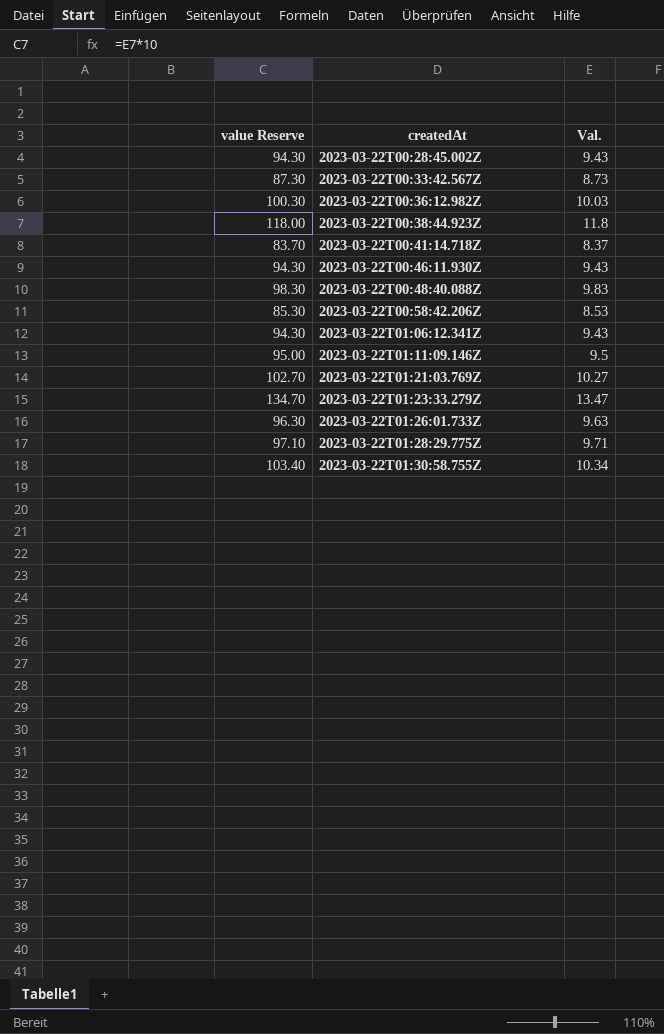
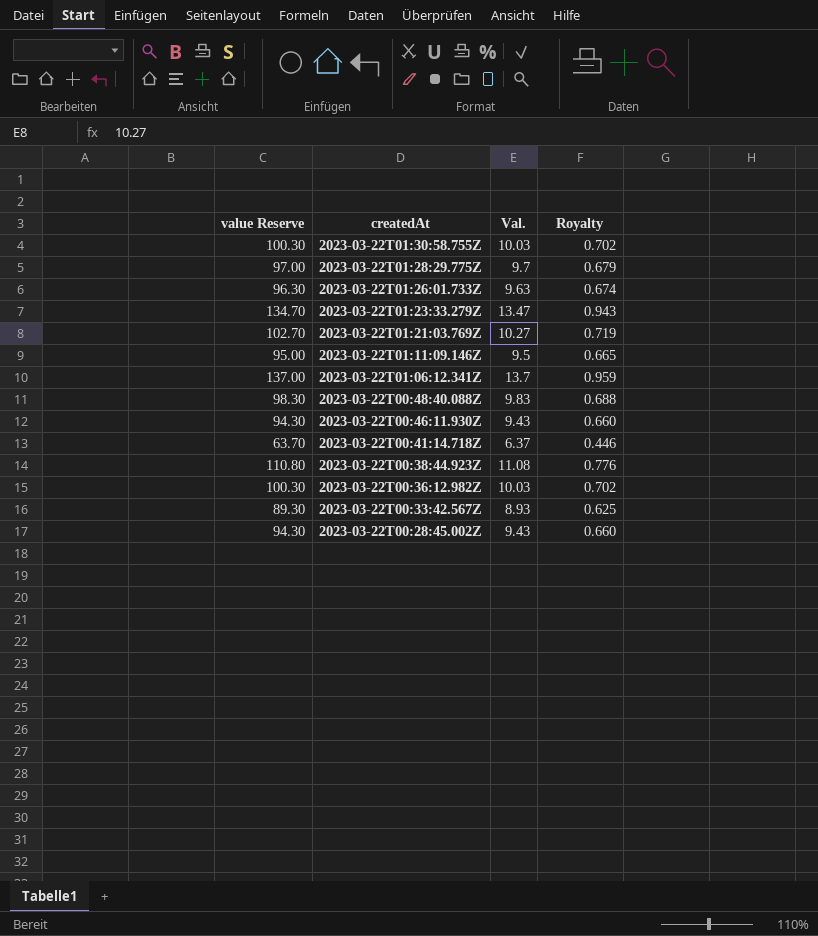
row order: createdAt ascending -> createdAt descending
column Royalty | formula: none -> [Val.] * 0.07
row 2023-03-22T00:58:42.206Z: 85.30 | 8.53 -> none
2023-03-22T01:30:58.755Z | value Reserve: 103.40 -> 100.30
2023-03-22T01:30:58.755Z | Val.: 10.34 -> 10.03
2023-03-22T01:28:29.775Z | value Reserve: 97.10 -> 97.00
2023-03-22T01:28:29.775Z | Val.: 9.71 -> 9.7
2023-03-22T01:06:12.341Z | value Reserve: 94.30 -> 137.00
2023-03-22T01:06:12.341Z | Val.: 9.43 -> 13.7
2023-03-22T00:41:14.718Z | value Reserve: 83.70 -> 63.70
2023-03-22T00:41:14.718Z | Val.: 8.37 -> 6.37
2023-03-22T00:38:44.923Z | value Reserve: 118.00 -> 110.80
2023-03-22T00:38:44.923Z | Val.: 11.8 -> 11.08
2023-03-22T00:33:42.567Z | value Reserve: 87.30 -> 89.30
2023-03-22T00:33:42.567Z | Val.: 8.73 -> 8.93

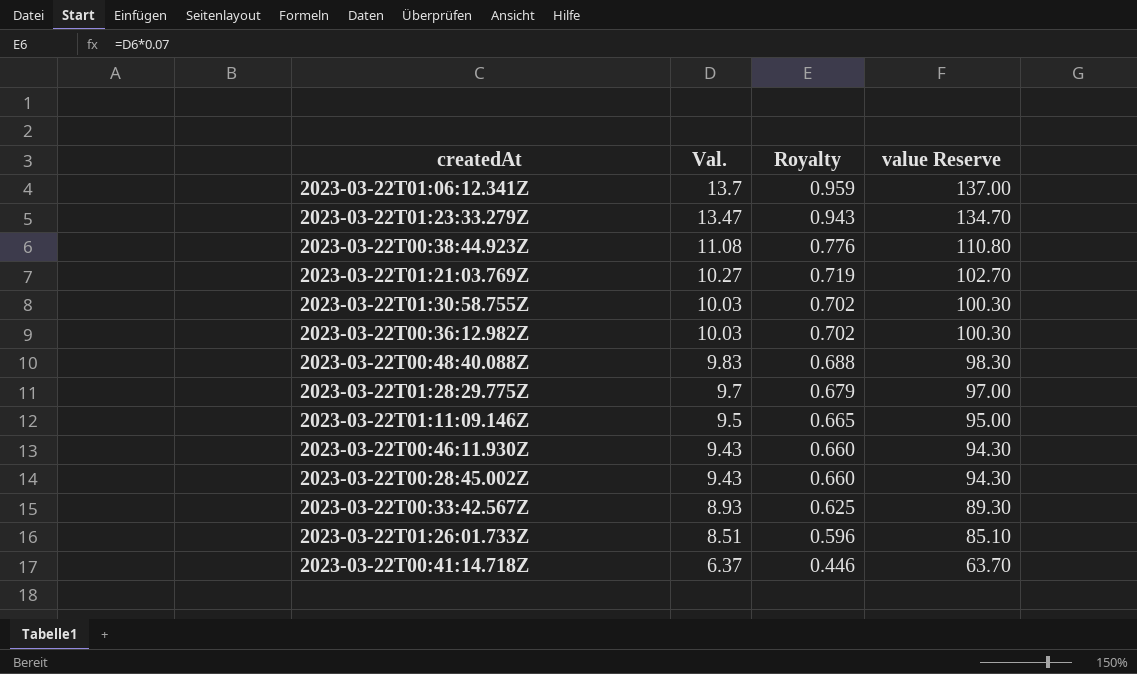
row order: createdAt descending -> Val. descending
column value Reserve | position: 1 -> 4
2023-03-22T01:26:01.733Z | Val.: 9.63 -> 8.51
2023-03-22T01:26:01.733Z | Royalty: 0.674 -> 0.596
2023-03-22T01:26:01.733Z | value Reserve: 96.30 -> 85.10

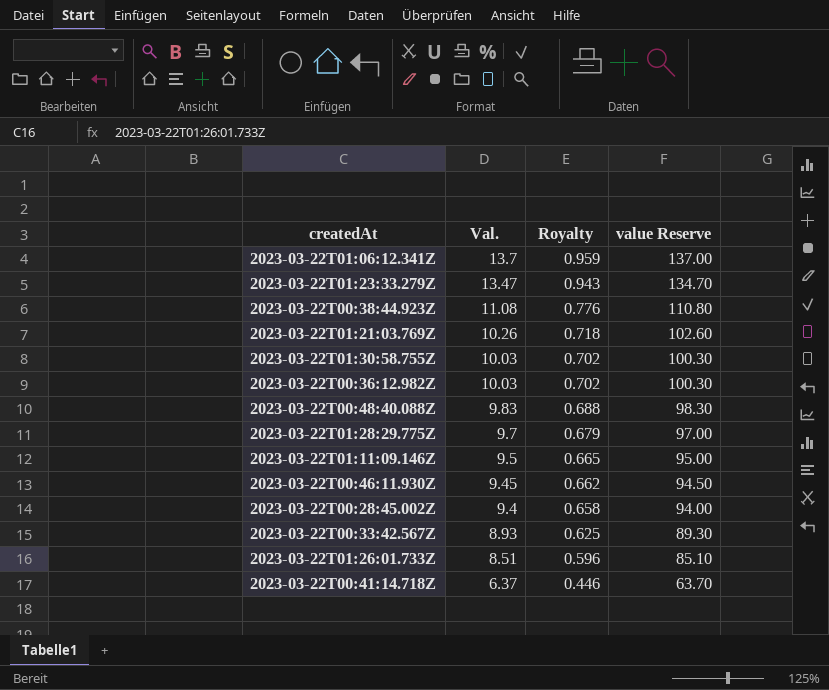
2023-03-22T01:21:03.769Z | Val.: 10.27 -> 10.26
2023-03-22T01:21:03.769Z | Royalty: 0.719 -> 0.718
2023-03-22T01:21:03.769Z | value Reserve: 102.70 -> 102.60
2023-03-22T00:46:11.930Z | Val.: 9.43 -> 9.45
2023-03-22T00:46:11.930Z | Royalty: 0.660 -> 0.662
2023-03-22T00:46:11.930Z | value Reserve: 94.30 -> 94.50
2023-03-22T00:28:45.002Z | Val.: 9.43 -> 9.4
2023-03-22T00:28:45.002Z | Royalty: 0.660 -> 0.658
2023-03-22T00:28:45.002Z | value Reserve: 94.30 -> 94.00

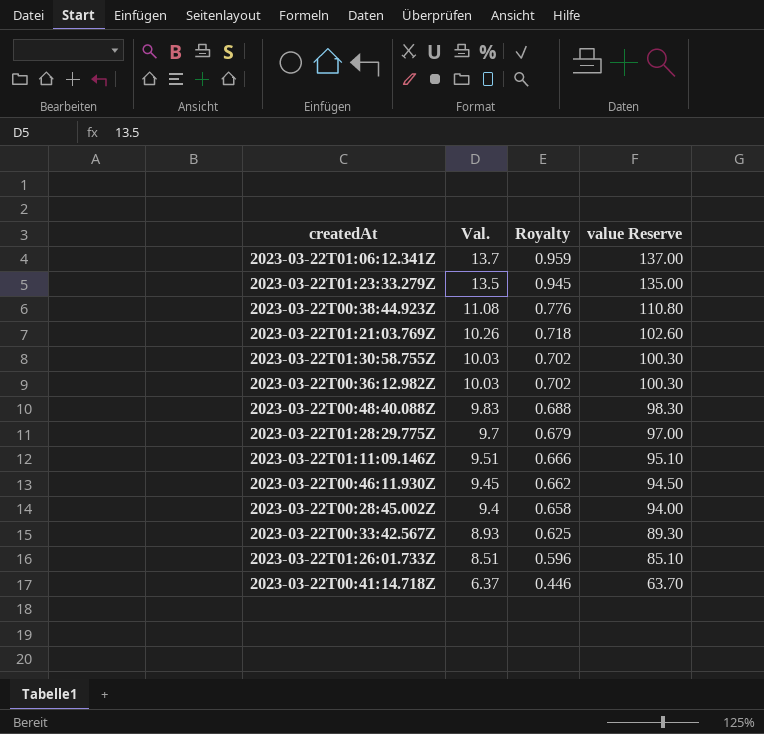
2023-03-22T01:23:33.279Z | Val.: 13.47 -> 13.5
2023-03-22T01:23:33.279Z | Royalty: 0.943 -> 0.945
2023-03-22T01:23:33.279Z | value Reserve: 134.70 -> 135.00
2023-03-22T01:11:09.146Z | Val.: 9.5 -> 9.51
2023-03-22T01:11:09.146Z | Royalty: 0.665 -> 0.666
2023-03-22T01:11:09.146Z | value Reserve: 95.00 -> 95.10

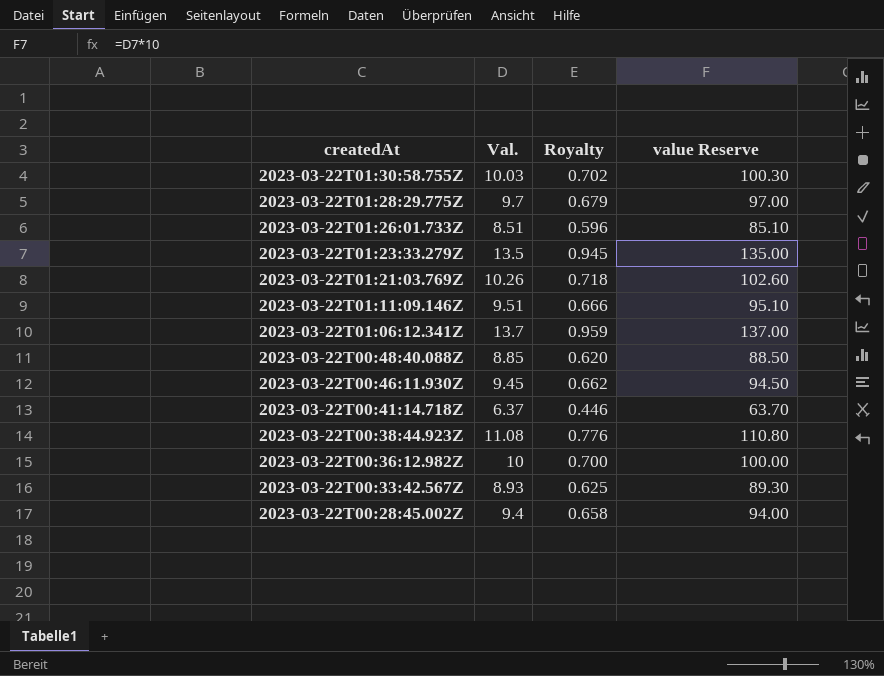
row order: Val. descending -> createdAt descending
2023-03-22T00:48:40.088Z | Val.: 9.83 -> 8.85
2023-03-22T00:48:40.088Z | Royalty: 0.688 -> 0.620
2023-03-22T00:48:40.088Z | value Reserve: 98.30 -> 88.50
2023-03-22T00:36:12.982Z | Val.: 10.03 -> 10
2023-03-22T00:36:12.982Z | Royalty: 0.702 -> 0.700
2023-03-22T00:36:12.982Z | value Reserve: 100.30 -> 100.00

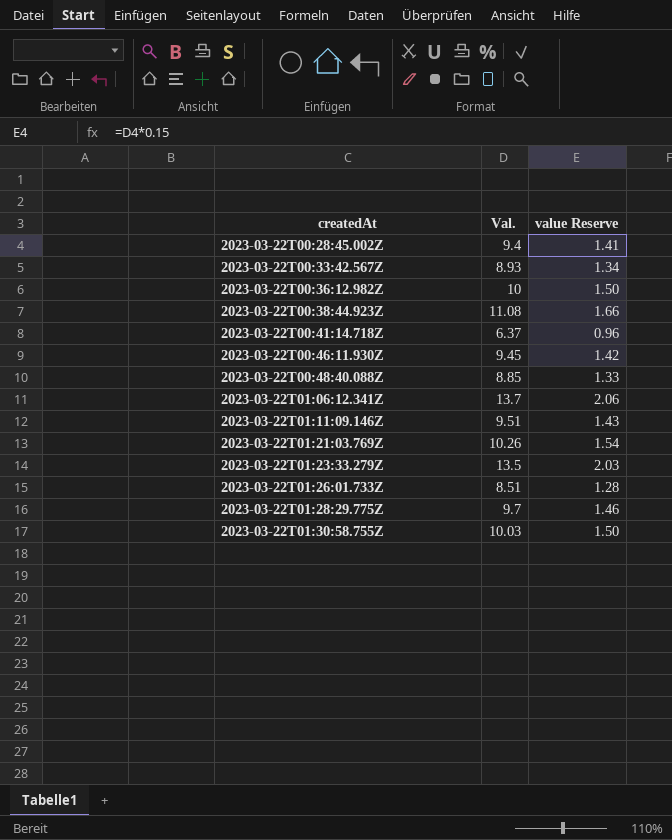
row order: createdAt descending -> createdAt ascending
column Royalty | formula: [Val.] * 0.07 -> none
column value Reserve | formula: [Val.] * 10 -> [Val.] * 0.15

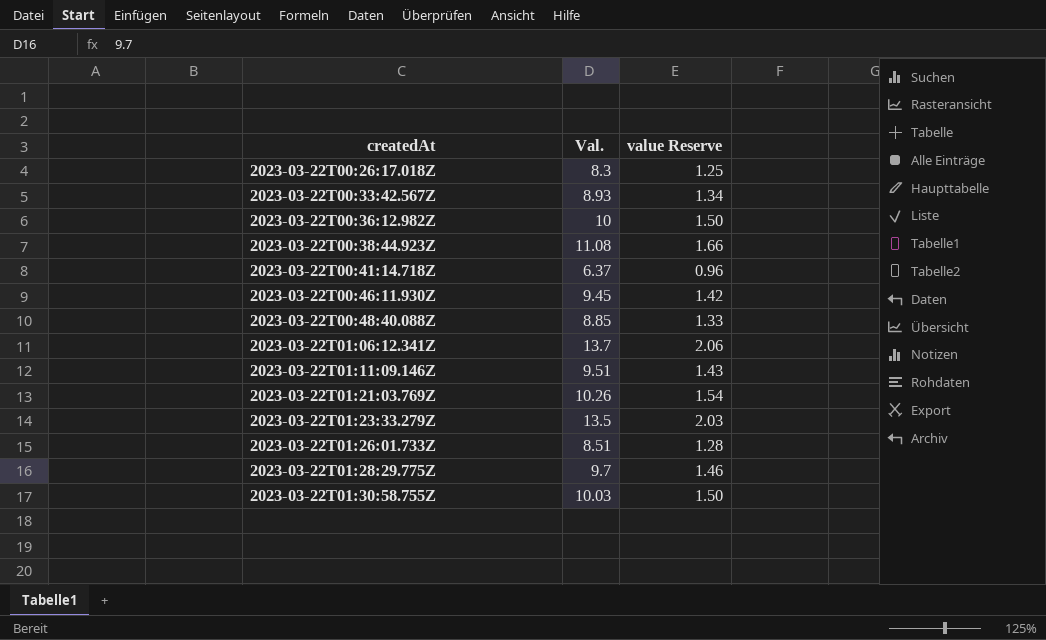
row 2023-03-22T00:28:45.002Z: 9.4 | 1.41 -> none
row 2023-03-22T00:26:17.018Z: none -> 8.3 | 1.25

